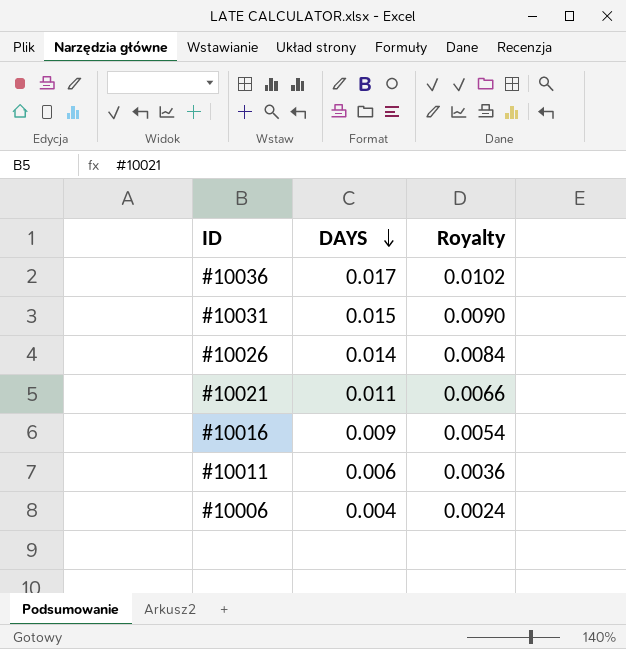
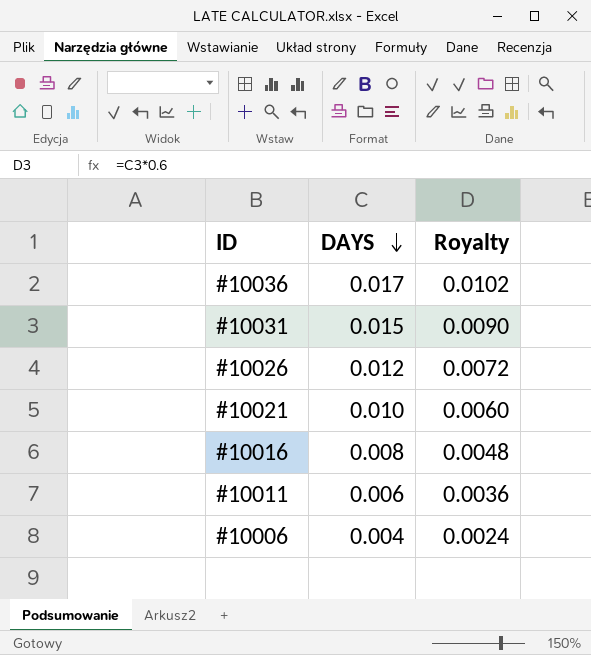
#10026 | DAYS: 0.014 -> 0.012
#10026 | Royalty: 0.0084 -> 0.0072
#10021 | DAYS: 0.011 -> 0.010
#10021 | Royalty: 0.0066 -> 0.0060
#10016 | DAYS: 0.009 -> 0.008
#10016 | Royalty: 0.0054 -> 0.0048

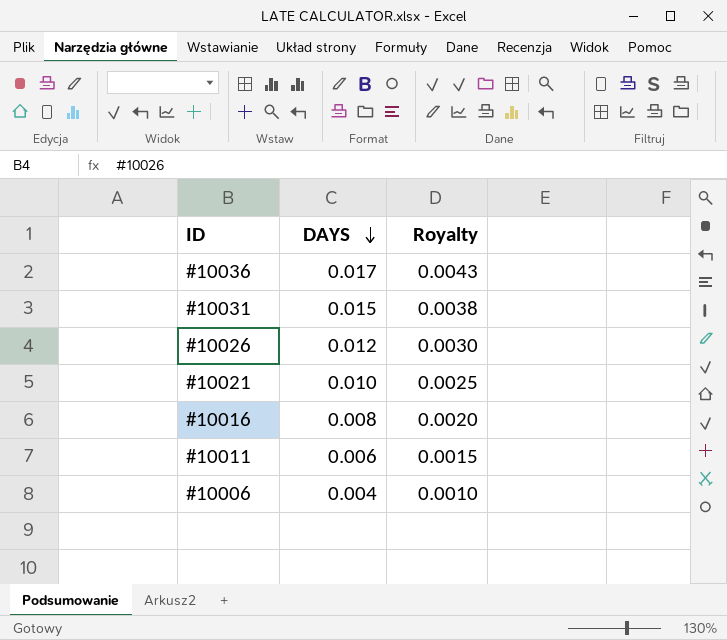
column Royalty | formula: [DAYS] * 0.6 -> [DAYS] * 0.25

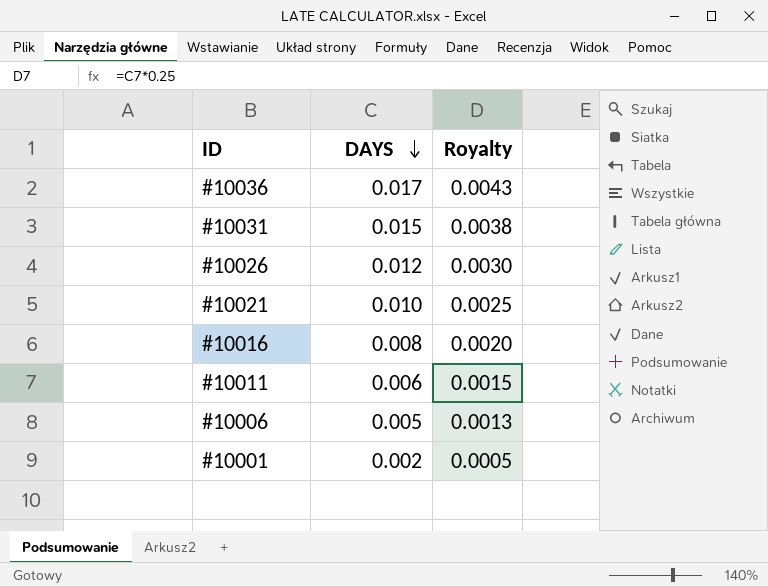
#10006 | DAYS: 0.004 -> 0.005
#10006 | Royalty: 0.0010 -> 0.0013
row #10001: none -> 0.002 | 0.0005

